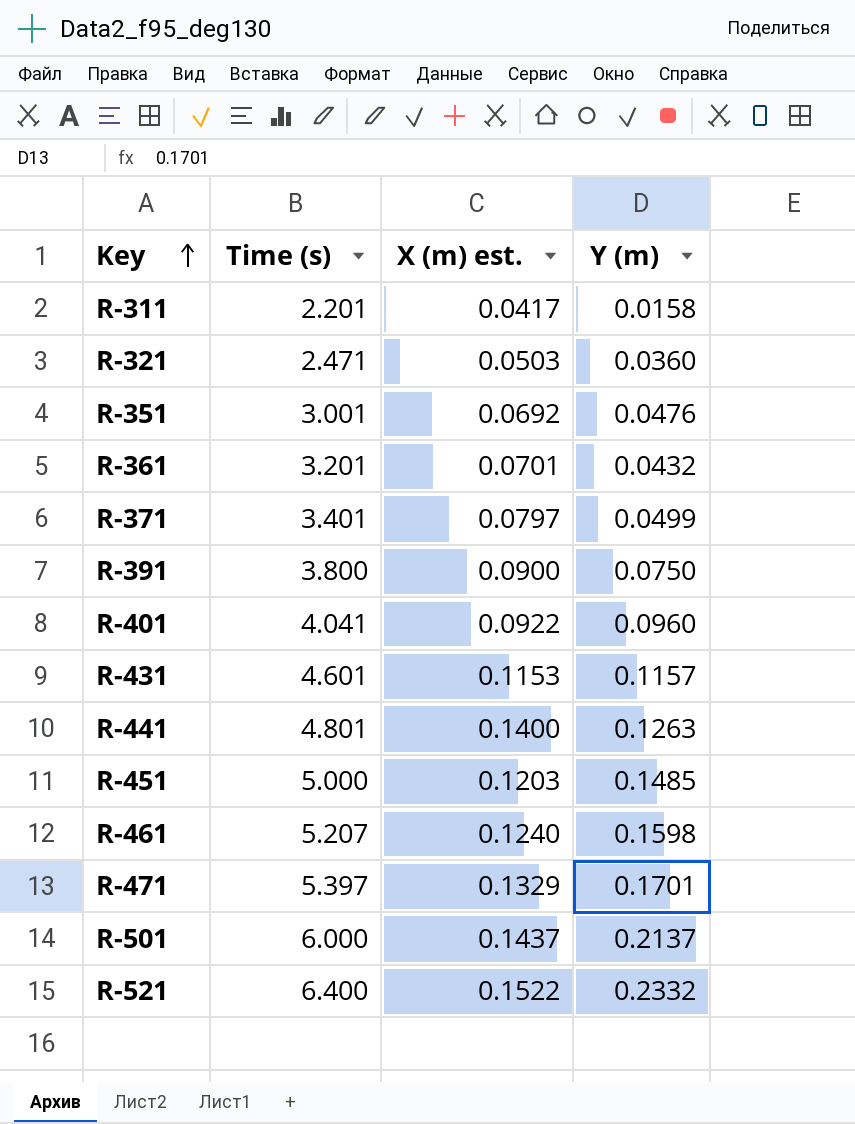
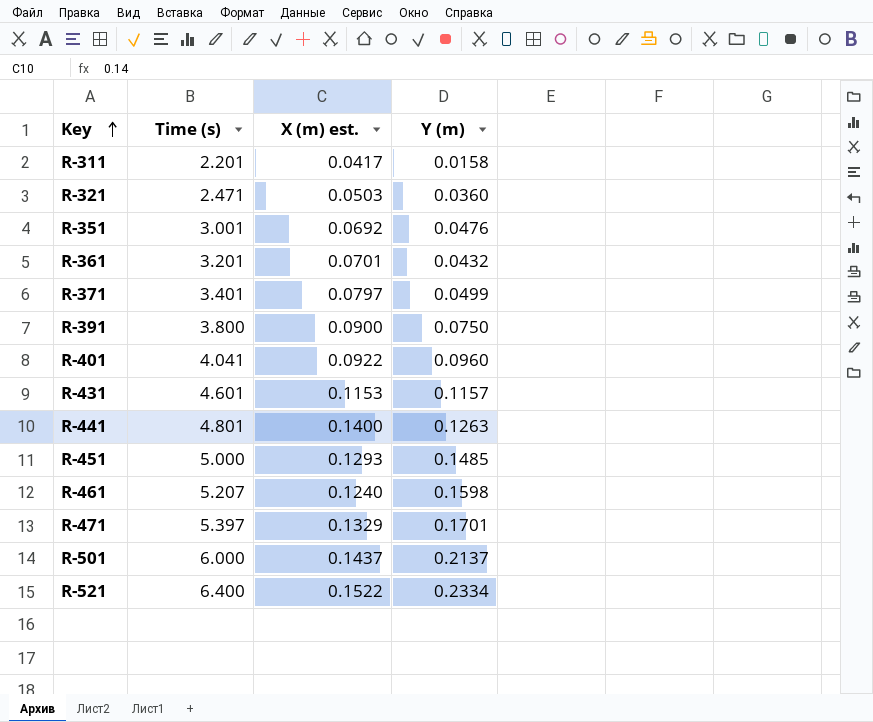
R-451 | X (m) est.: 0.1203 -> 0.1293
R-521 | Y (m): 0.2332 -> 0.2334

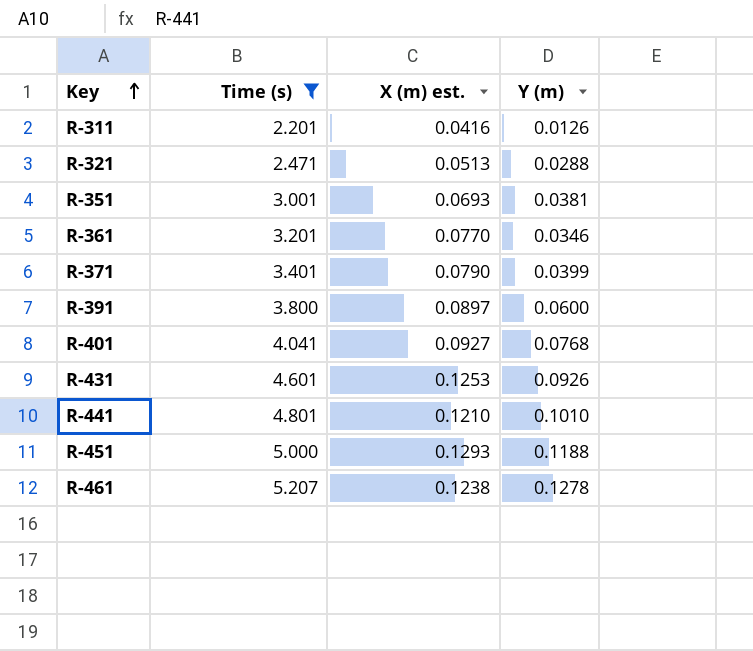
filter: none -> Time (s) <= 5.207
R-311 | X (m) est.: 0.0417 -> 0.0416
R-311 | Y (m): 0.0158 -> 0.0126
R-321 | X (m) est.: 0.0503 -> 0.0513
R-321 | Y (m): 0.0360 -> 0.0288
R-351 | X (m) est.: 0.0692 -> 0.0693
R-351 | Y (m): 0.0476 -> 0.0381
R-361 | X (m) est.: 0.0701 -> 0.0770
R-361 | Y (m): 0.0432 -> 0.0346
R-371 | X (m) est.: 0.0797 -> 0.0790
R-371 | Y (m): 0.0499 -> 0.0399
R-391 | X (m) est.: 0.0900 -> 0.0897
R-391 | Y (m): 0.0750 -> 0.0600
R-401 | X (m) est.: 0.0922 -> 0.0927
R-401 | Y (m): 0.0960 -> 0.0768
R-431 | X (m) est.: 0.1153 -> 0.1253
R-431 | Y (m): 0.1157 -> 0.0926
R-441 | X (m) est.: 0.1400 -> 0.1210
R-441 | Y (m): 0.1263 -> 0.1010
R-451 | Y (m): 0.1485 -> 0.1188
R-461 | X (m) est.: 0.1240 -> 0.1238
R-461 | Y (m): 0.1598 -> 0.1278

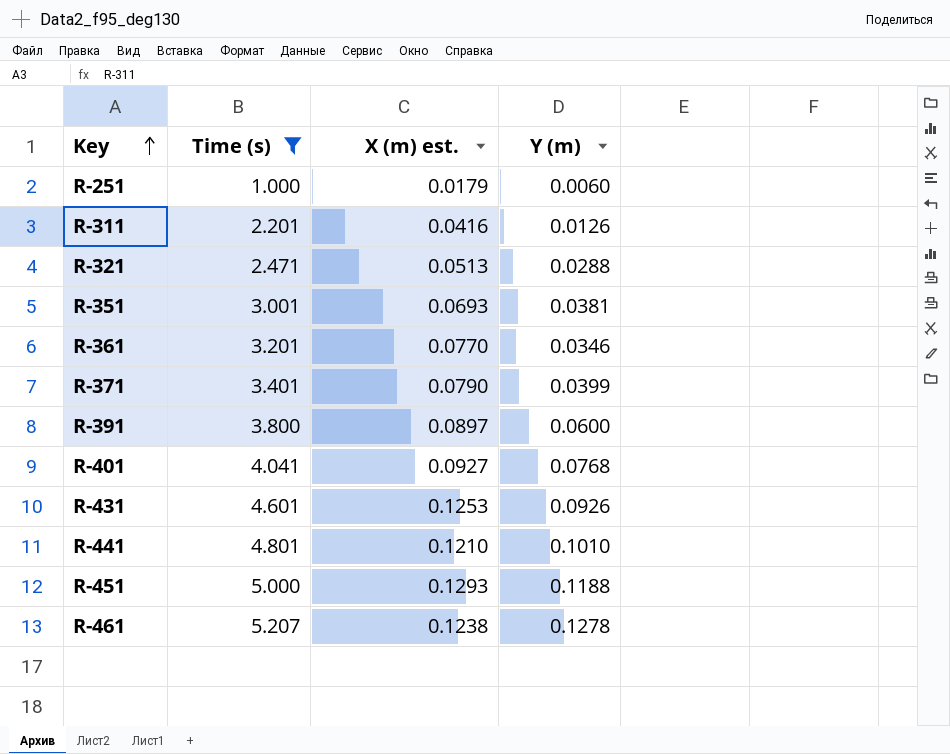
row R-251: none -> 1.000 | 0.0179 | 0.0060

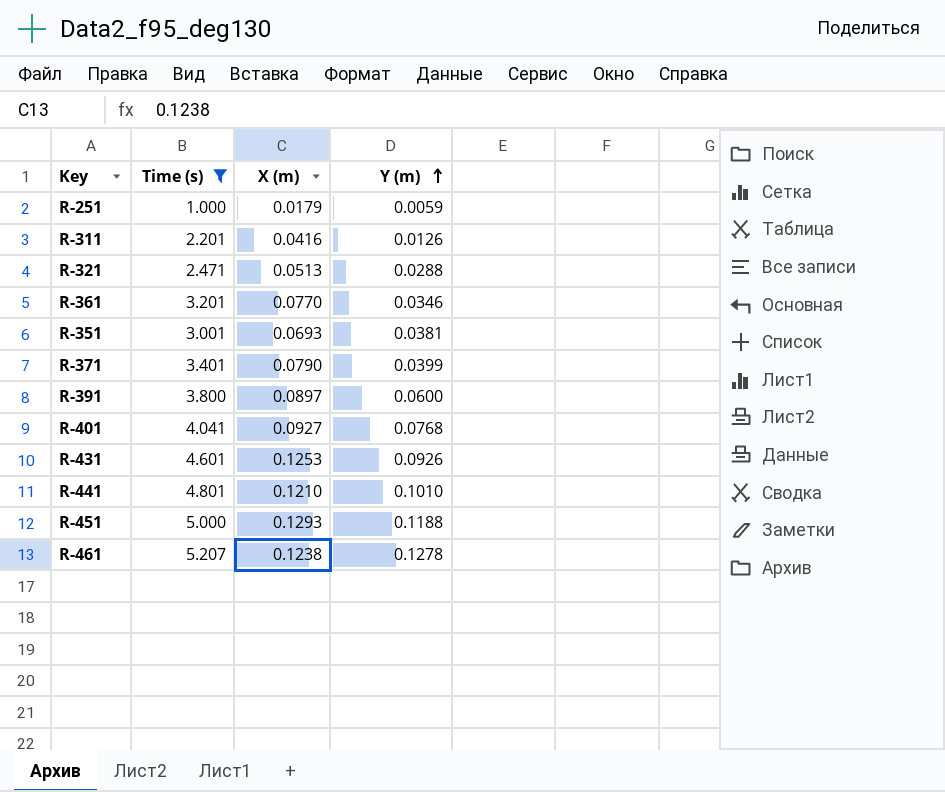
row order: Key ascending -> Y (m) ascending
column name: X (m) est. -> X (m)
R-251 | Y (m): 0.0060 -> 0.0059

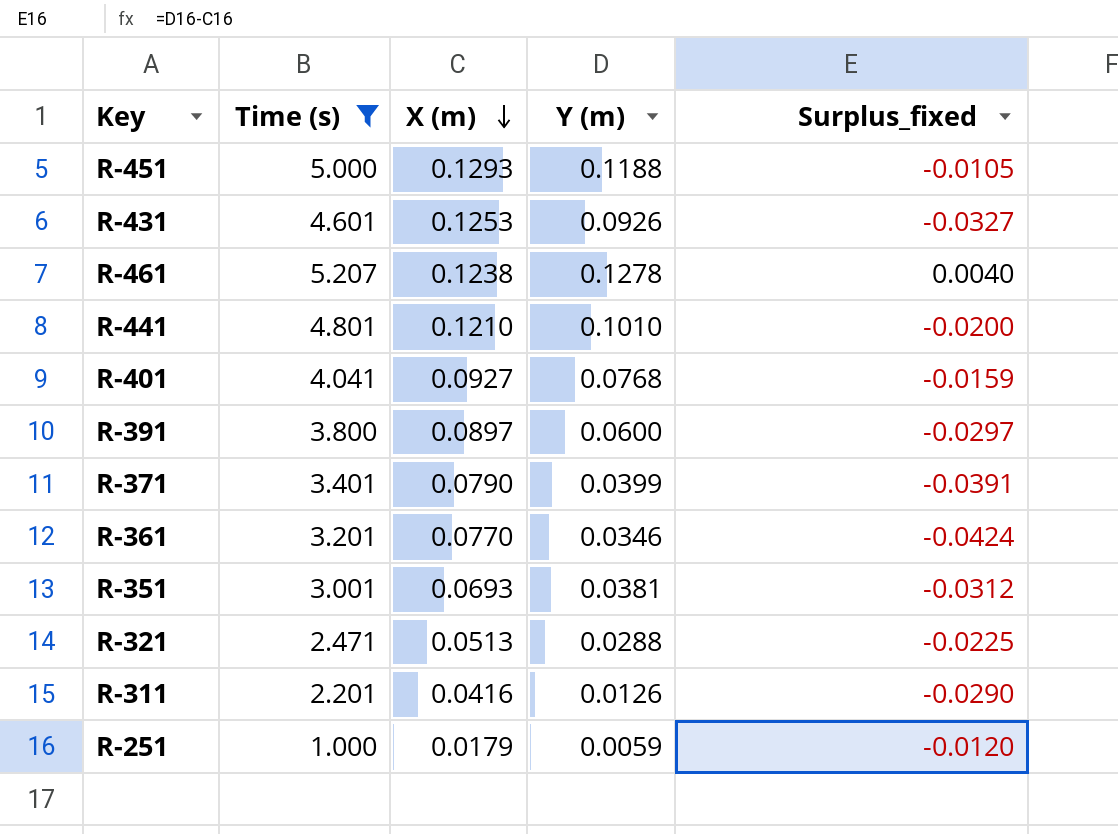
row order: Y (m) ascending -> X (m) descending
column Surplus_fixed | formula: none -> [Y (m)] - [X (m)]

